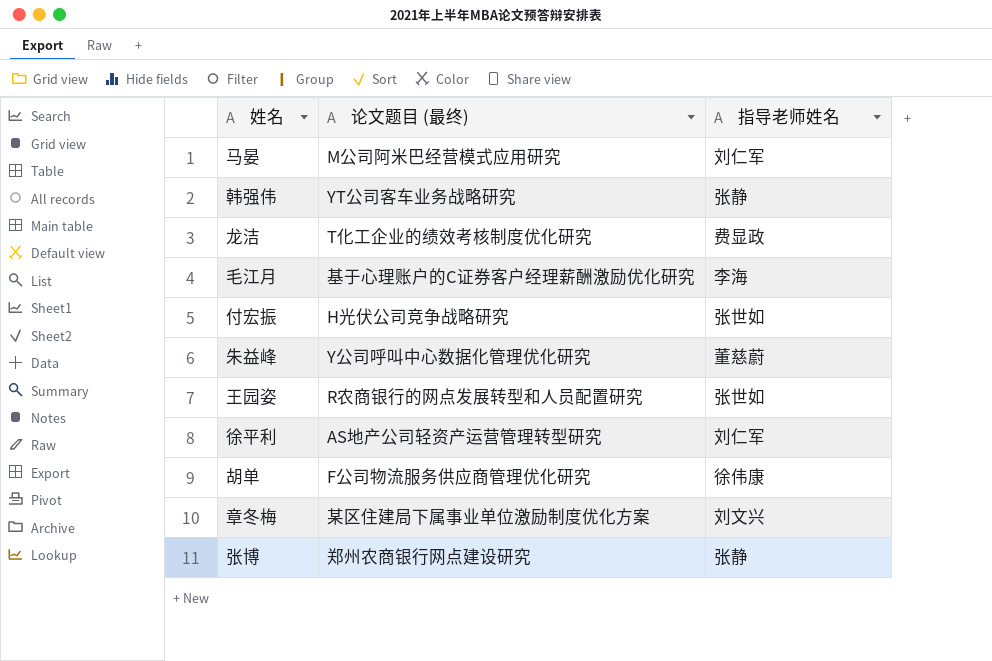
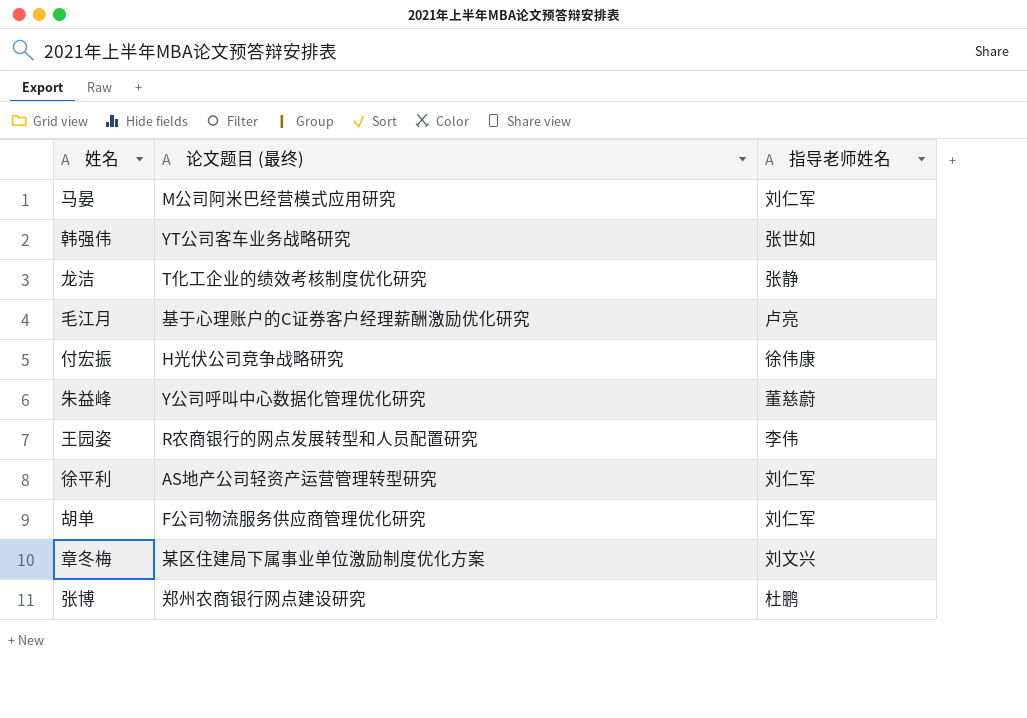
韩强伟 | 指导老师姓名: 张静 -> 张世如
龙洁 | 指导老师姓名: 费显政 -> 张静
毛江月 | 指导老师姓名: 李海 -> 卢亮
付宏振 | 指导老师姓名: 张世如 -> 徐伟康
王园姿 | 指导老师姓名: 张世如 -> 李伟
胡单 | 指导老师姓名: 徐伟康 -> 刘仁军
张博 | 指导老师姓名: 张静 -> 杜鹏

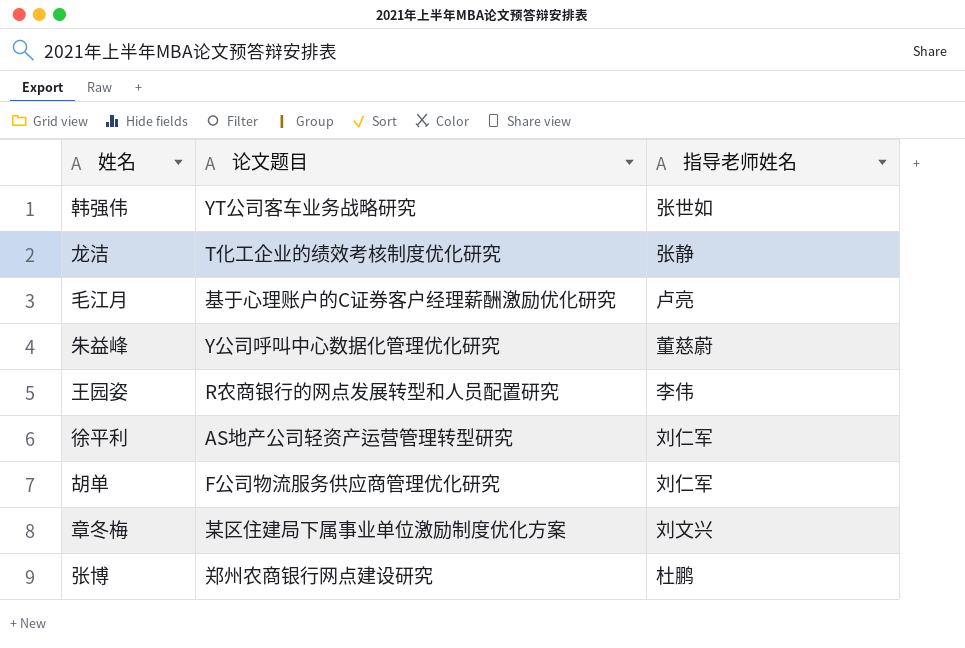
column name: 论文题目 (最终) -> 论文题目
row 马晏: M公司阿米巴经营模式应用研究 | 刘仁军 -> none
row 付宏振: H光伏公司竞争战略研究 | 徐伟康 -> none

